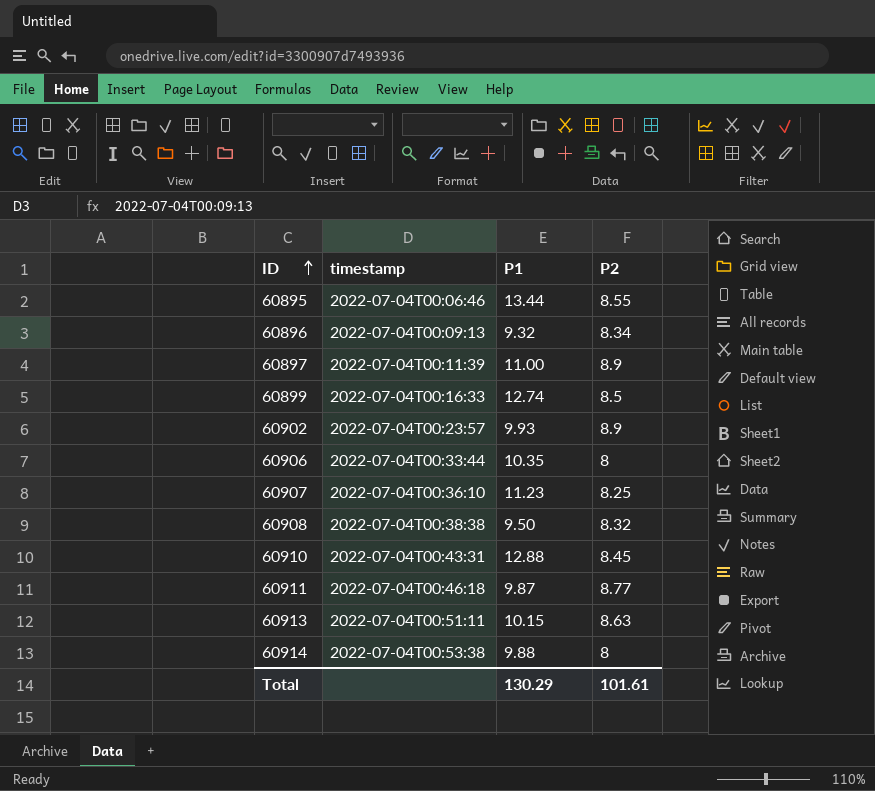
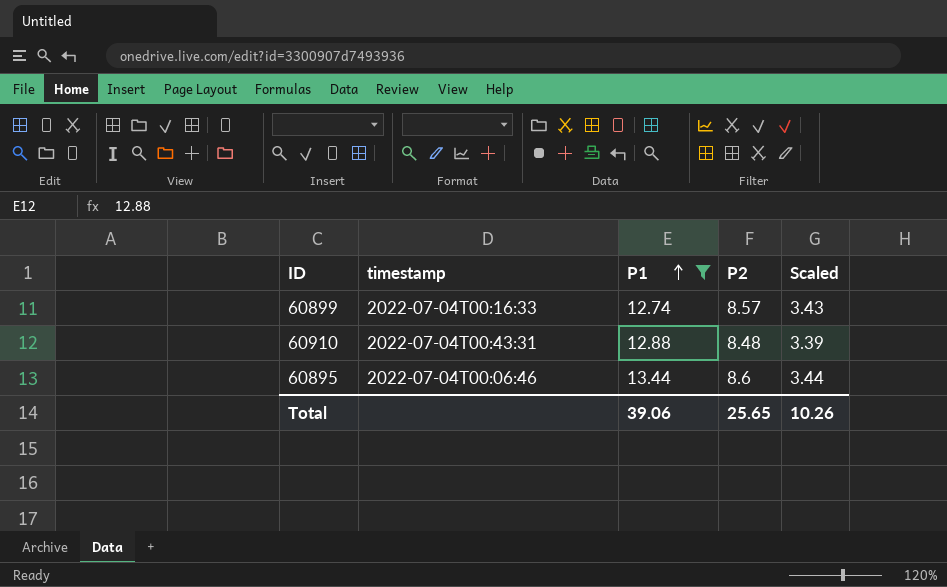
filter: none -> P1 >= 12.74
row order: ID ascending -> P1 ascending
column Scaled | formula: none -> [P2] * 0.4
60899 | P2: 8.5 -> 8.57
60910 | P2: 8.45 -> 8.48
60895 | P2: 8.55 -> 8.6
Total | P1: 130.29 -> 39.06
Total | P2: 101.61 -> 25.65

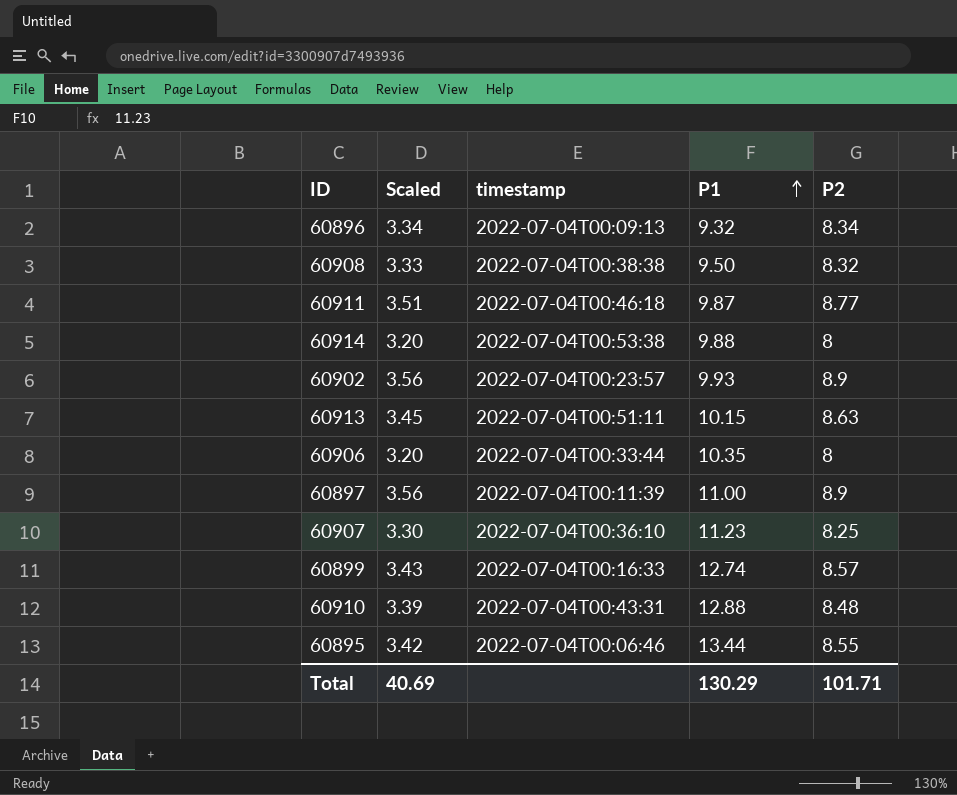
filter: P1 >= 12.74 -> none
column Scaled | position: 5 -> 2
60895 | Scaled: 3.44 -> 3.42
60895 | P2: 8.6 -> 8.55
Total | Scaled: 10.26 -> 40.69
Total | P1: 39.06 -> 130.29
Total | P2: 25.65 -> 101.71

